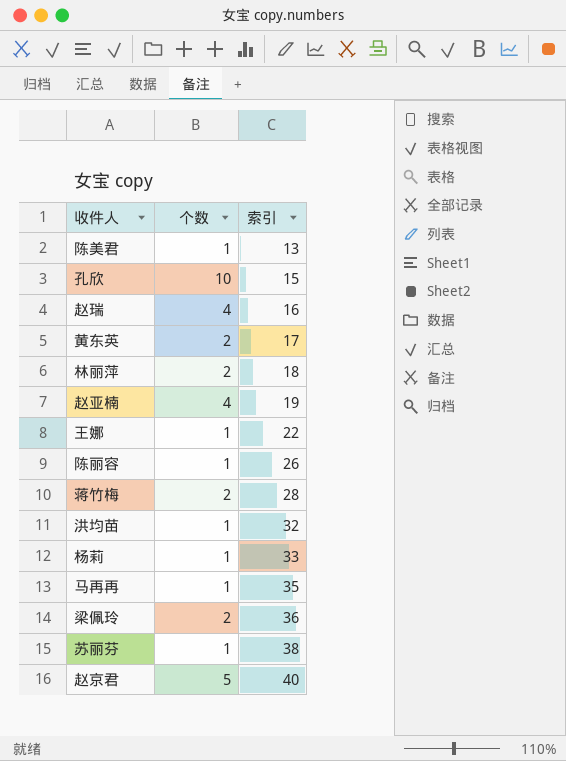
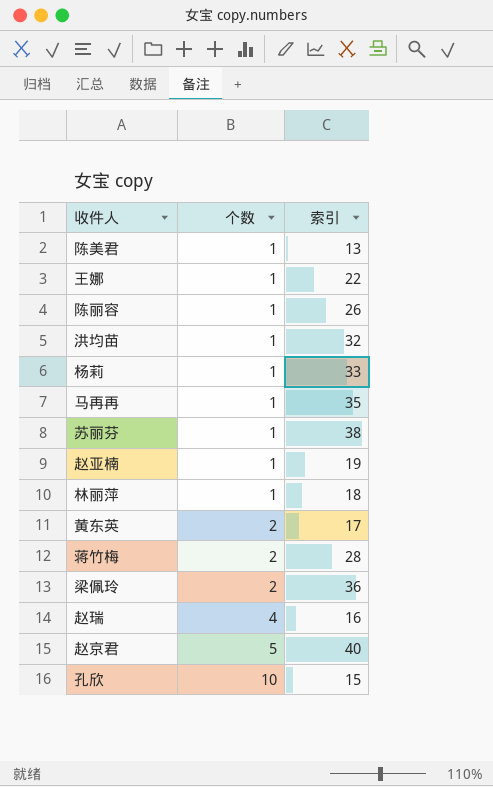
row order: 索引 ascending -> 个数 ascending
赵亚楠 | 个数: 4 -> 1
林丽萍 | 个数: 2 -> 1

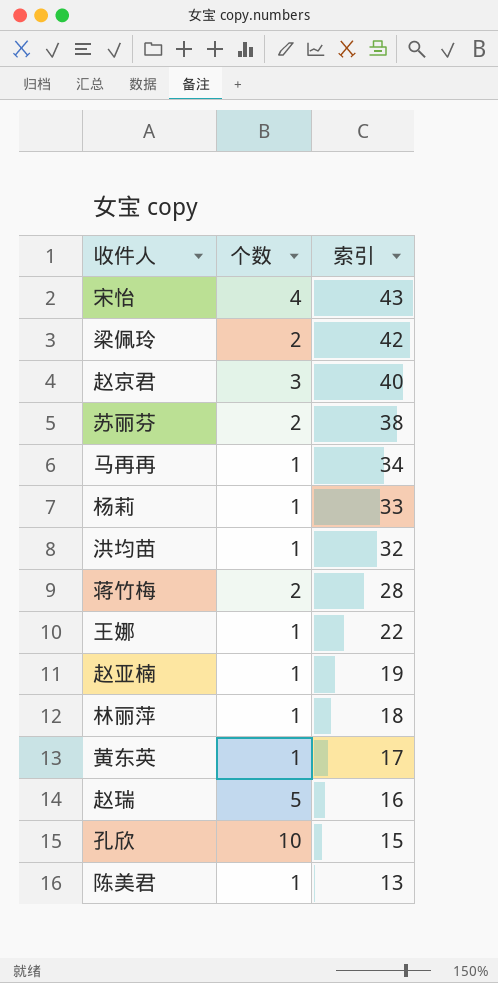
row order: 个数 ascending -> 索引 descending
row 陈丽容: 1 | 26 -> none
row 宋怡: none -> 4 | 43
梁佩玲 | 索引: 36 -> 42
赵京君 | 个数: 5 -> 3
苏丽芬 | 个数: 1 -> 2
马再再 | 索引: 35 -> 34
黄东英 | 个数: 2 -> 1
赵瑞 | 个数: 4 -> 5

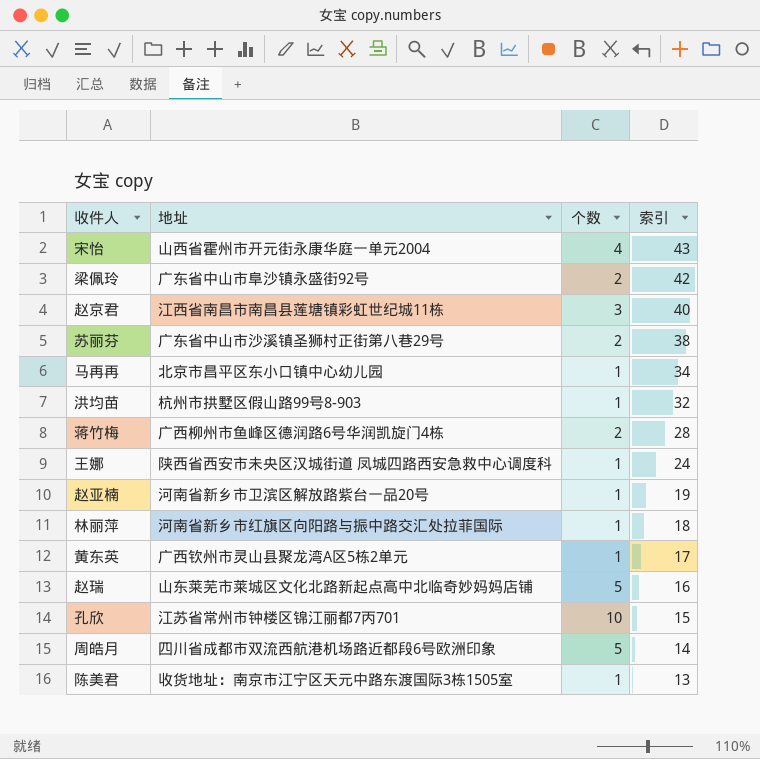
column 地址 | position: none -> 2
row 杨莉: 1 | 33 -> none
王娜 | 索引: 22 -> 24
row 周皓月: none -> 四川省成都市双流西航港机场路近都段6号欧洲印象 | 5 | 14

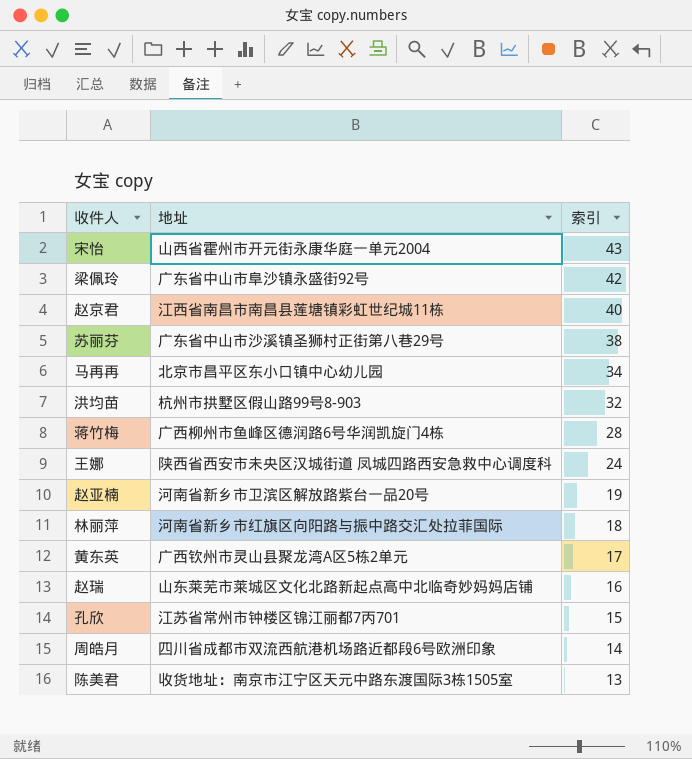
column 个数 | position: 3 -> none

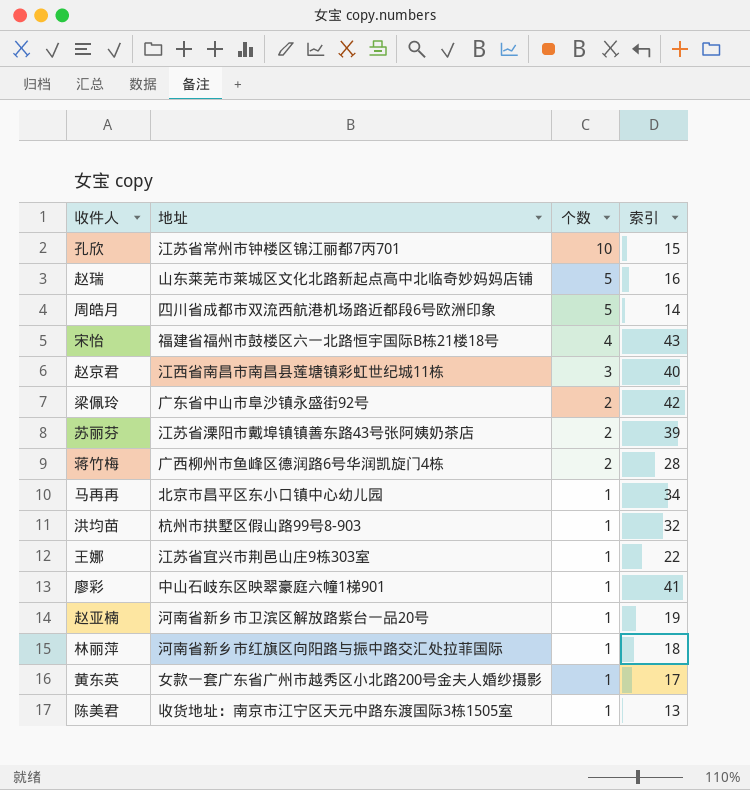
row order: 索引 descending -> 个数 descending
column 个数 | position: none -> 3
宋怡 | 地址: 山西省霍州市开元街永康华庭一单元2004 -> 福建省福州市鼓楼区六一北路恒宇国际B栋21楼18号
苏丽芬 | 地址: 广东省中山市沙溪镇圣狮村正街第八巷29号 -> 江苏省溧阳市戴埠镇镇善东路43号张阿姨奶茶店
苏丽芬 | 索引: 38 -> 39
王娜 | 地址: 陕西省西安市未央区汉城街道 凤城四路西安急救中心调度科 -> 江苏省宜兴市荆邑山庄9栋303室
王娜 | 索引: 24 -> 22
row 廖彩: none -> 中山石岐东区映翠豪庭六幢1梯901 | 1 | 41
黄东英 | 地址: 广西钦州市灵山县聚龙湾A区5栋2单元 -> 女款一套广东省广州市越秀区小北路200号金夫人婚纱摄影

